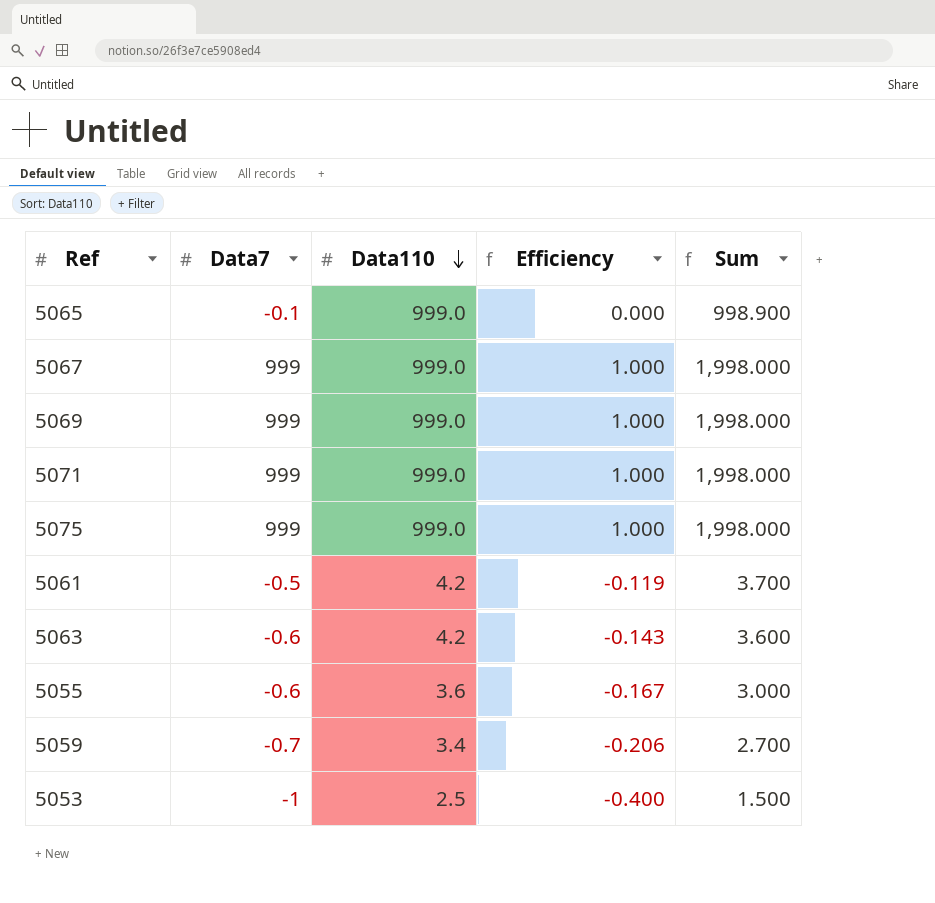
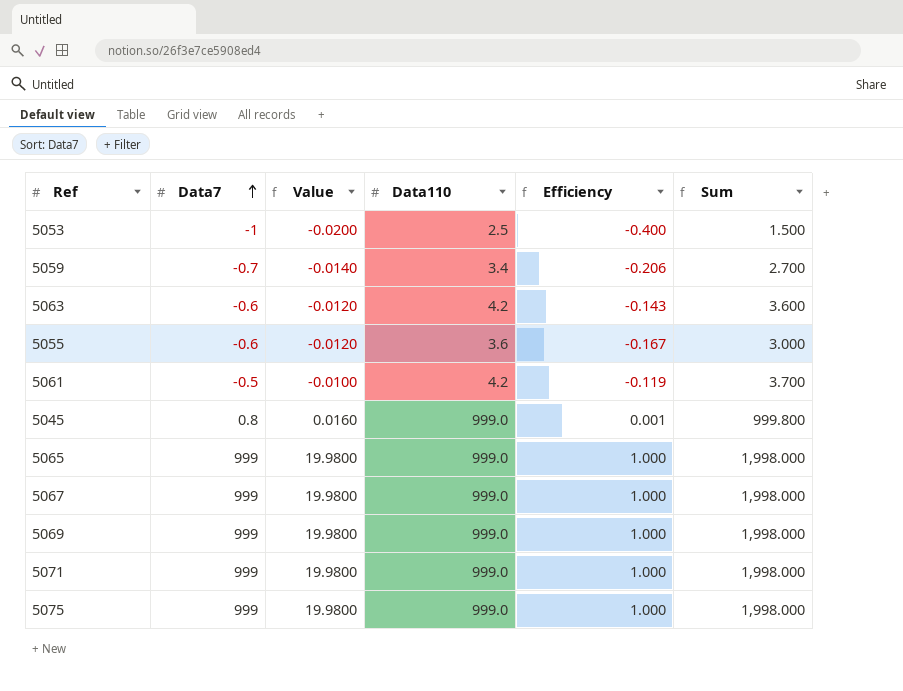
row order: Data110 descending -> Data7 ascending
column Value | formula: none -> [Data7] * 0.02
row 5045: none -> 0.8 | 0.0160 | 999.0 | 0.001 | 999.800
5065 | Data7: -0.1 -> 999
5065 | Efficiency: 0.000 -> 1.000
5065 | Sum: 998.900 -> 1,998.000

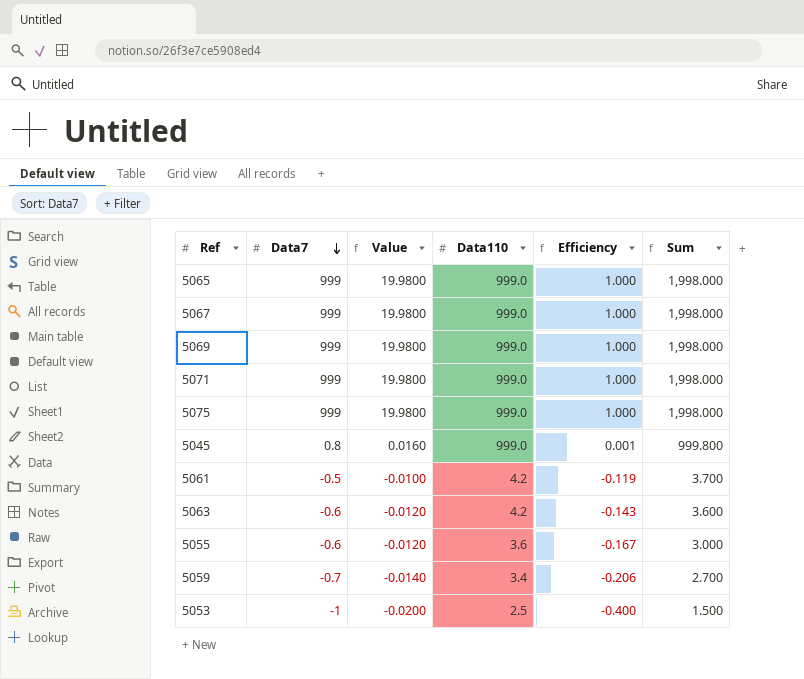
row order: Data7 ascending -> Data7 descending

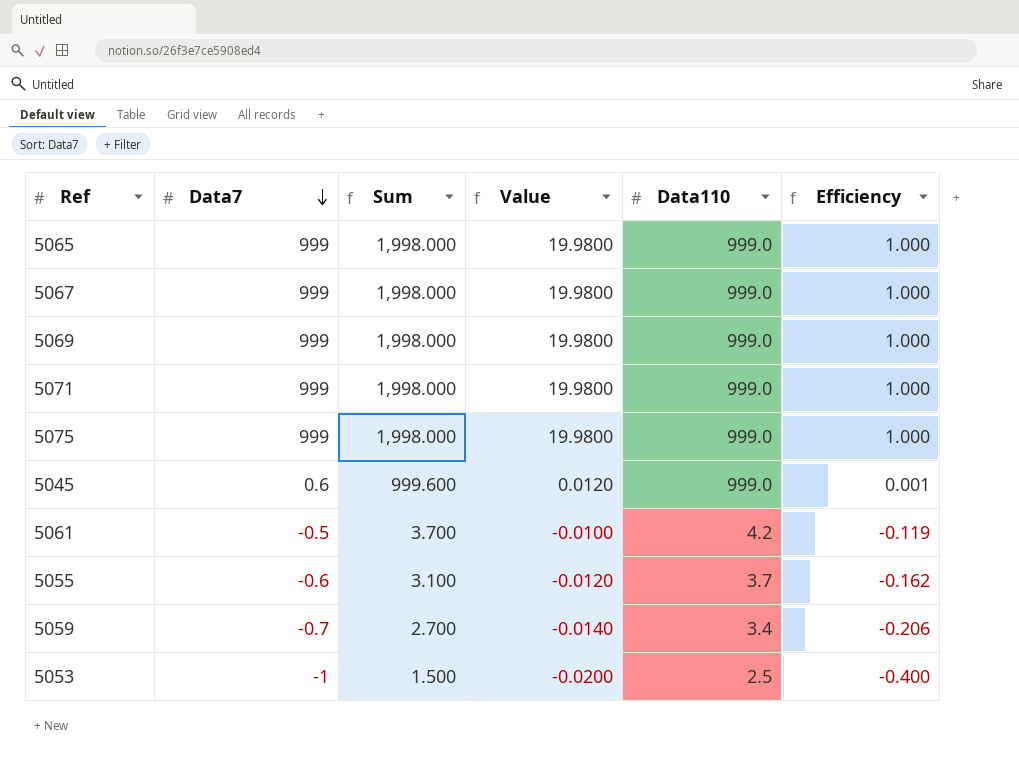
column Sum | position: 6 -> 3
row 5063: -0.6 | -0.0120 | 4.2 | -0.143 | 3.600 -> none
5045 | Data7: 0.8 -> 0.6
5045 | Sum: 999.800 -> 999.600
5045 | Value: 0.0160 -> 0.0120
5055 | Sum: 3.000 -> 3.100
5055 | Data110: 3.6 -> 3.7
5055 | Efficiency: -0.167 -> -0.162

